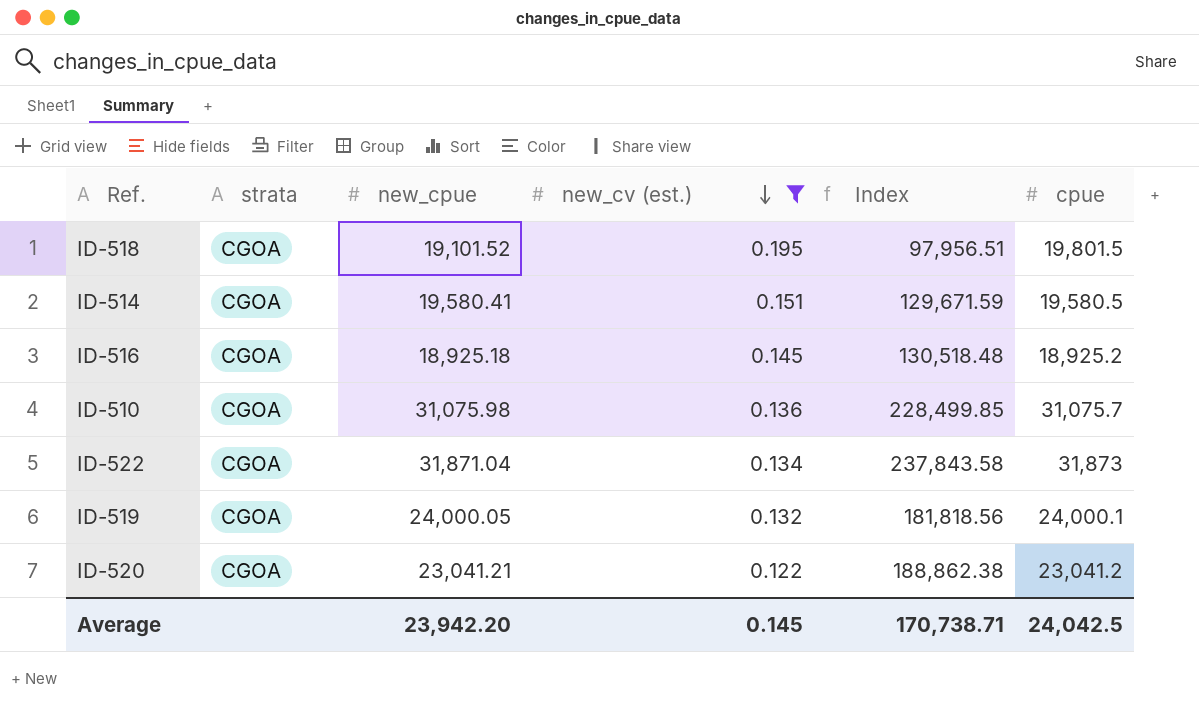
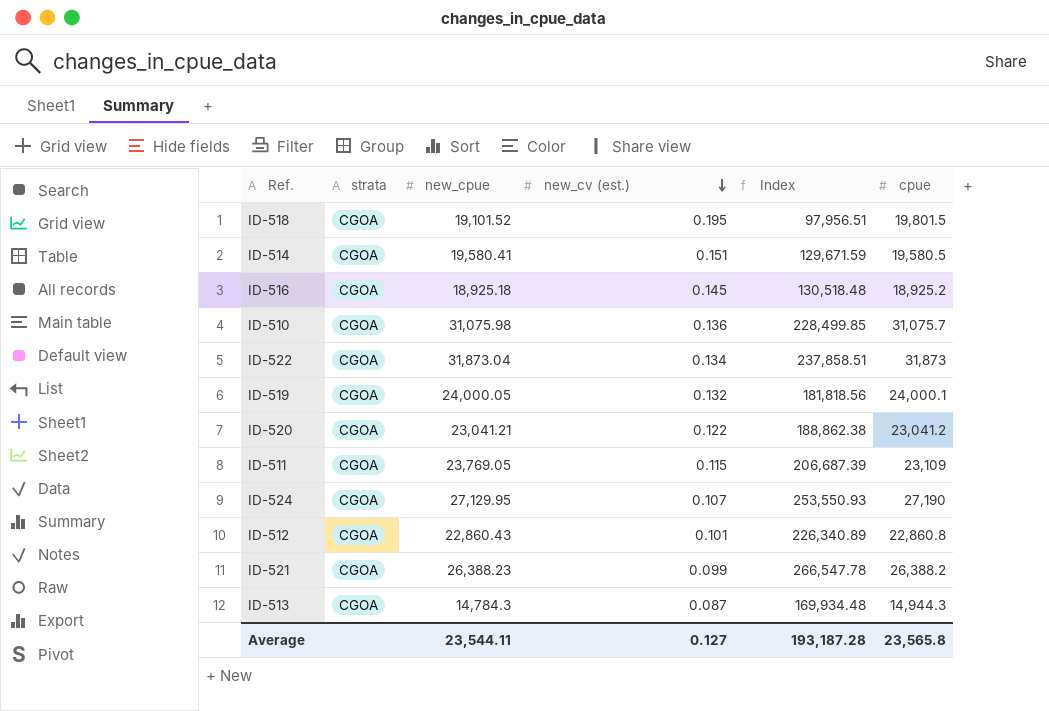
filter: new_cv (est.) >= 0.122 -> none
ID-522 | new_cpue: 31,871.04 -> 31,873.04
ID-522 | Index: 237,843.58 -> 237,858.51
Average | new_cpue: 23,942.20 -> 23,544.11
Average | new_cv (est.): 0.145 -> 0.127
Average | Index: 170,738.71 -> 193,187.28
Average | cpue: 24,042.5 -> 23,565.8

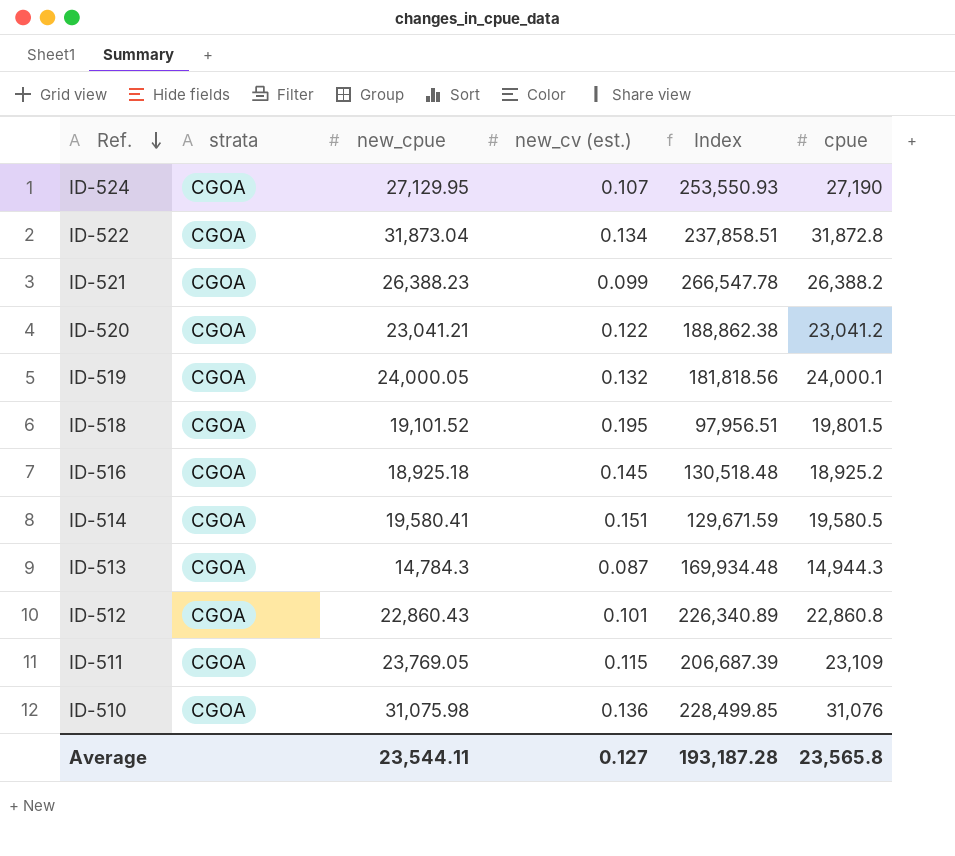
row order: new_cv (est.) descending -> Ref. descending
ID-522 | cpue: 31,873 -> 31,872.8
ID-510 | cpue: 31,075.7 -> 31,076

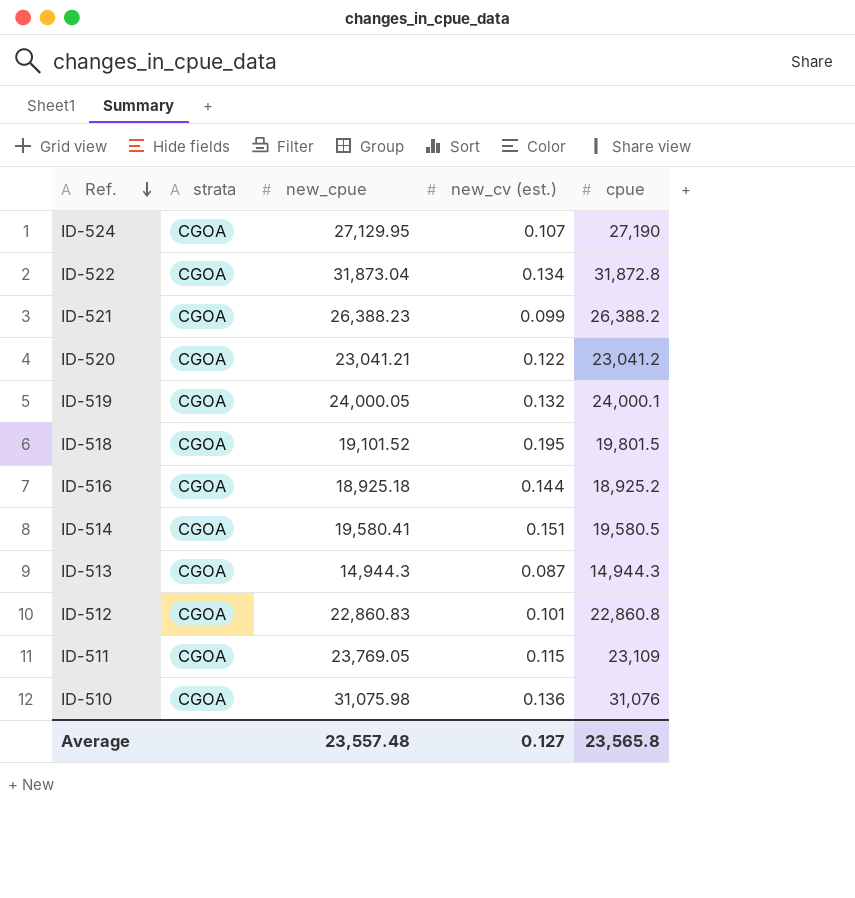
column Index | formula: [new_cpue] / [new_cv (est.)] -> none
ID-516 | new_cv (est.): 0.145 -> 0.144
ID-513 | new_cpue: 14,784.3 -> 14,944.3
ID-512 | new_cpue: 22,860.43 -> 22,860.83
Average | new_cpue: 23,544.11 -> 23,557.48

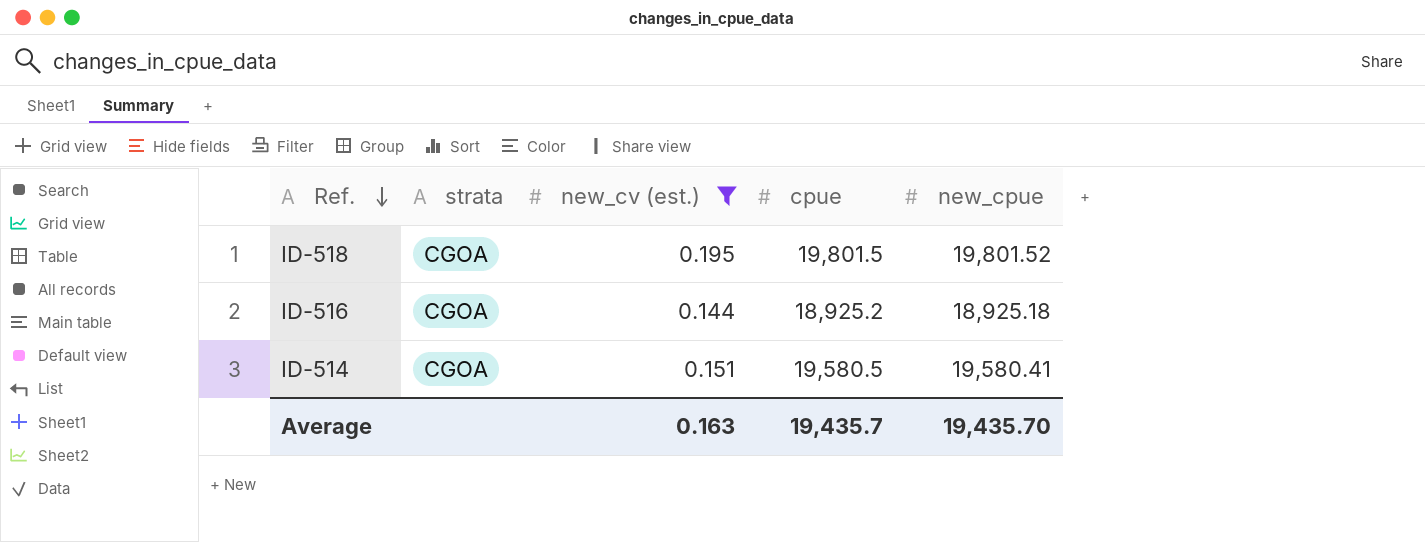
filter: none -> new_cv (est.) >= 0.144
column new_cpue | position: 3 -> 5
ID-518 | new_cpue: 19,101.52 -> 19,801.52
Average | new_cv (est.): 0.127 -> 0.163
Average | cpue: 23,565.8 -> 19,435.7
Average | new_cpue: 23,557.48 -> 19,435.70

